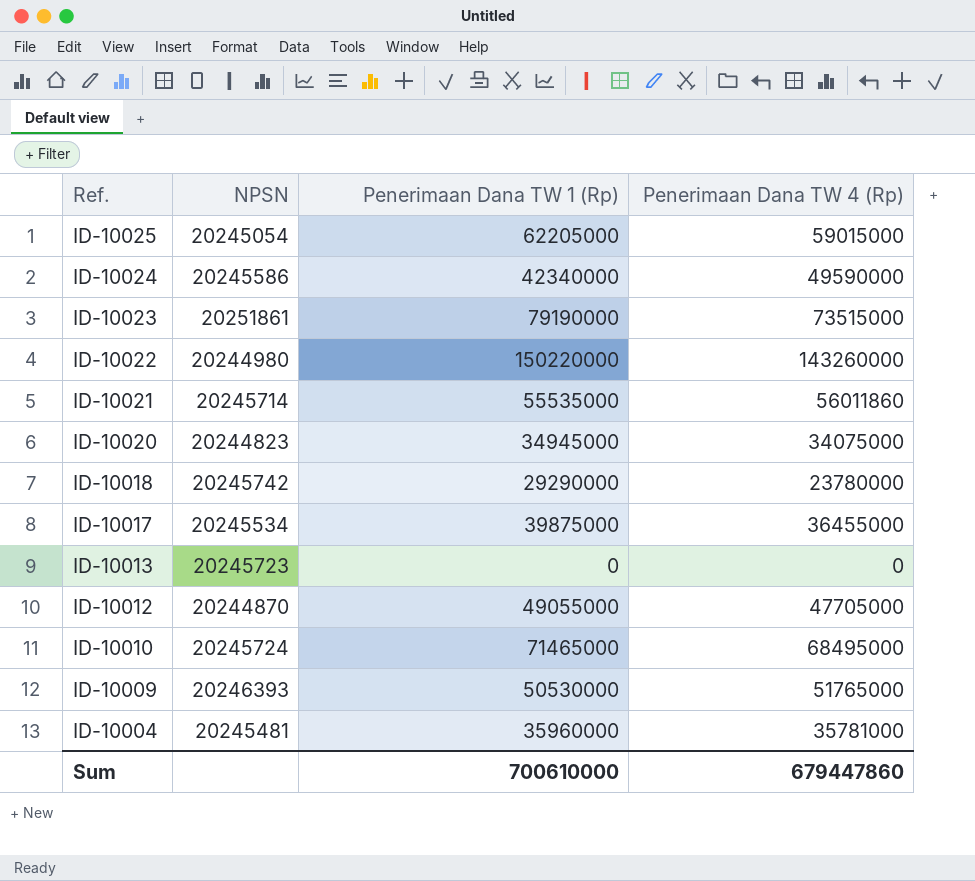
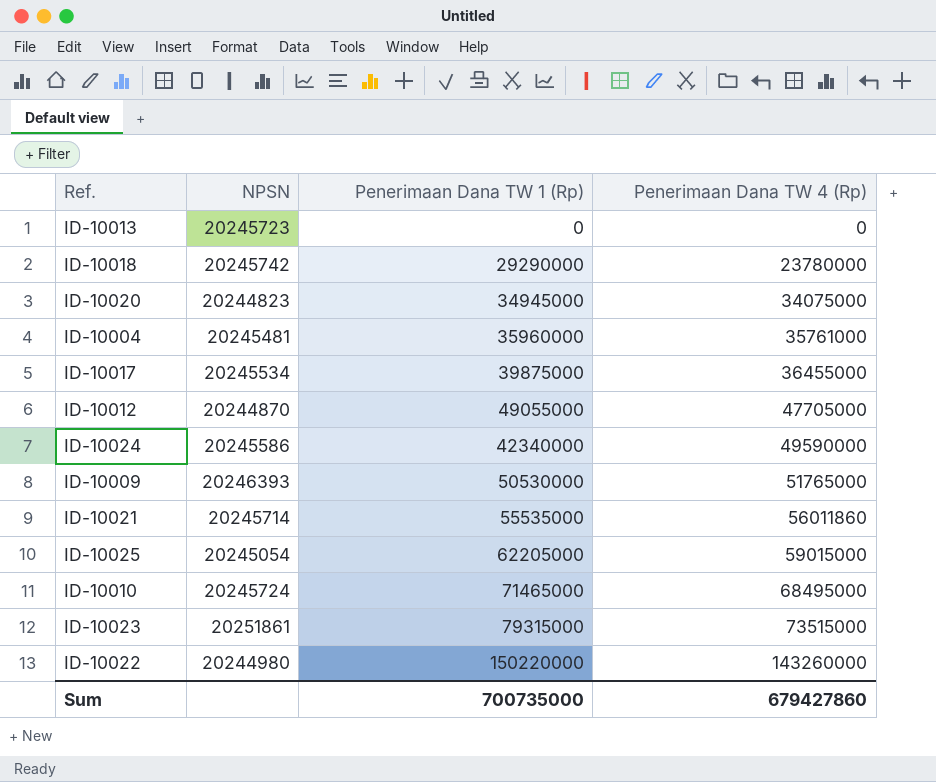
row order: Ref. descending -> Penerimaan Dana TW 4 (Rp) ascending
ID-10004 | Penerimaan Dana TW 4 (Rp): 35781000 -> 35761000
ID-10023 | Penerimaan Dana TW 1 (Rp): 79190000 -> 79315000
Sum | Penerimaan Dana TW 1 (Rp): 700610000 -> 700735000
Sum | Penerimaan Dana TW 4 (Rp): 679447860 -> 679427860

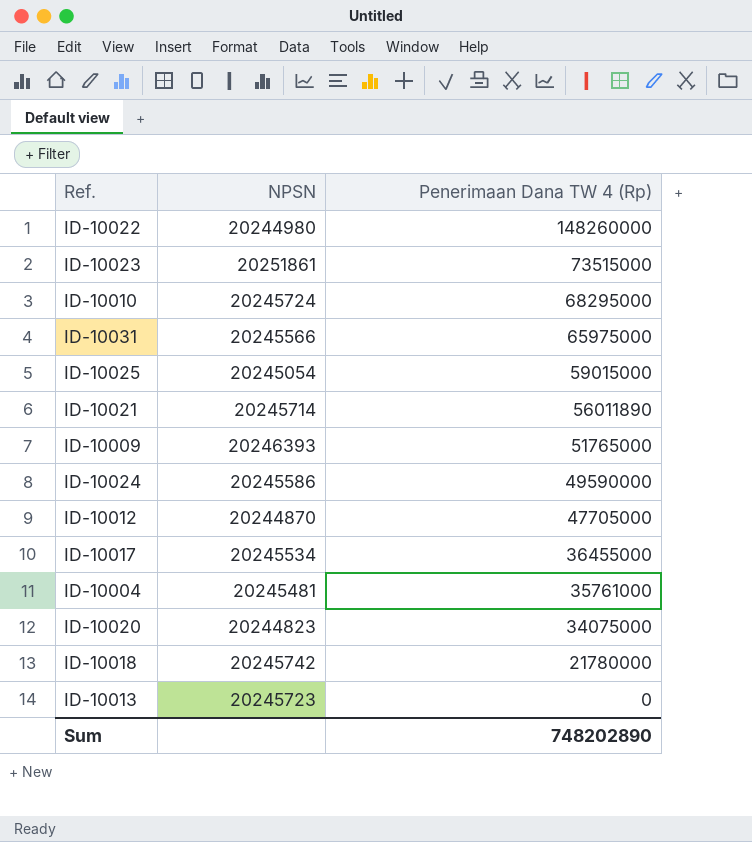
row order: Penerimaan Dana TW 4 (Rp) ascending -> Penerimaan Dana TW 4 (Rp) descending
column Penerimaan Dana TW 1 (Rp) | position: 3 -> none
ID-10022 | Penerimaan Dana TW 4 (Rp): 143260000 -> 148260000
ID-10010 | Penerimaan Dana TW 4 (Rp): 68495000 -> 68295000
row ID-10031: none -> 20245566 | 65975000
ID-10021 | Penerimaan Dana TW 4 (Rp): 56011860 -> 56011890
ID-10018 | Penerimaan Dana TW 4 (Rp): 23780000 -> 21780000
Sum | Penerimaan Dana TW 4 (Rp): 679427860 -> 748202890

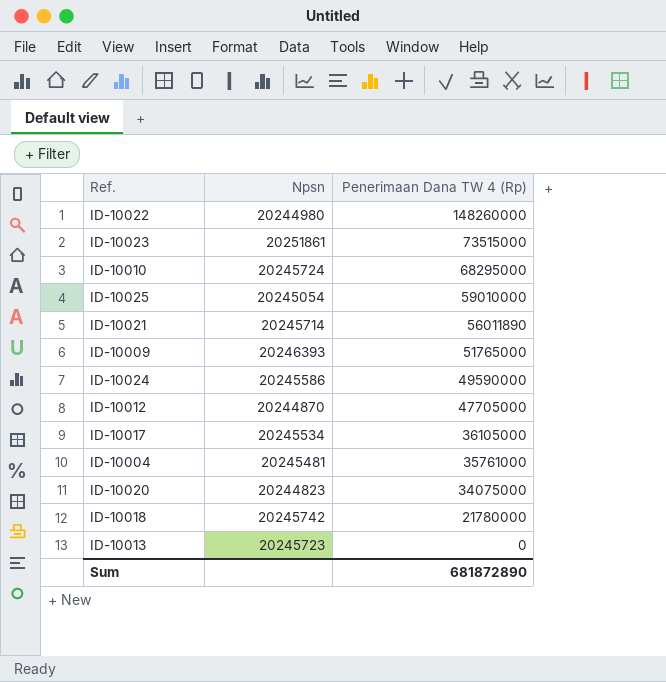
column name: NPSN -> Npsn
row ID-10031: 20245566 | 65975000 -> none
ID-10025 | Penerimaan Dana TW 4 (Rp): 59015000 -> 59010000
ID-10017 | Penerimaan Dana TW 4 (Rp): 36455000 -> 36105000
Sum | Penerimaan Dana TW 4 (Rp): 748202890 -> 681872890

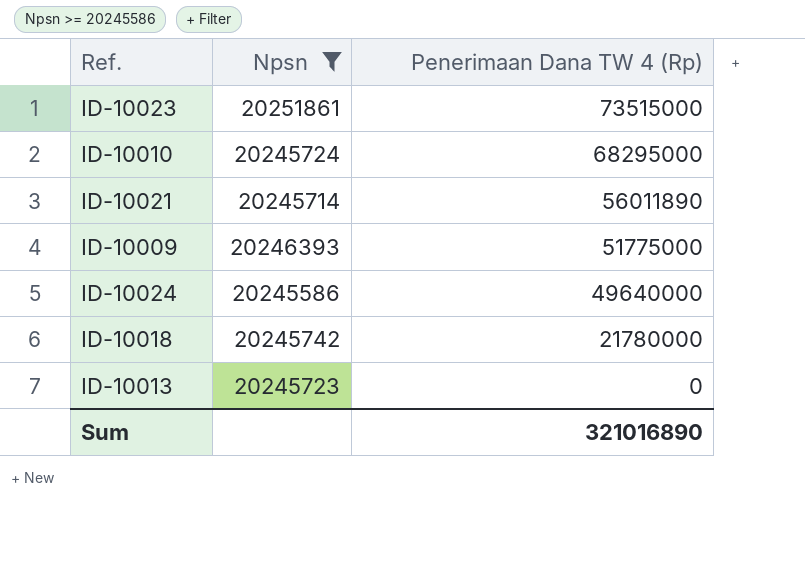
filter: none -> Npsn >= 20245586
ID-10009 | Penerimaan Dana TW 4 (Rp): 51765000 -> 51775000
ID-10024 | Penerimaan Dana TW 4 (Rp): 49590000 -> 49640000
Sum | Penerimaan Dana TW 4 (Rp): 681872890 -> 321016890

